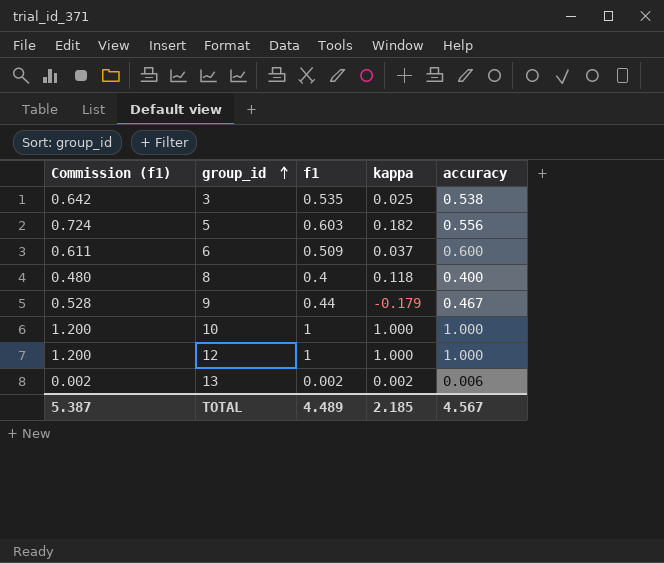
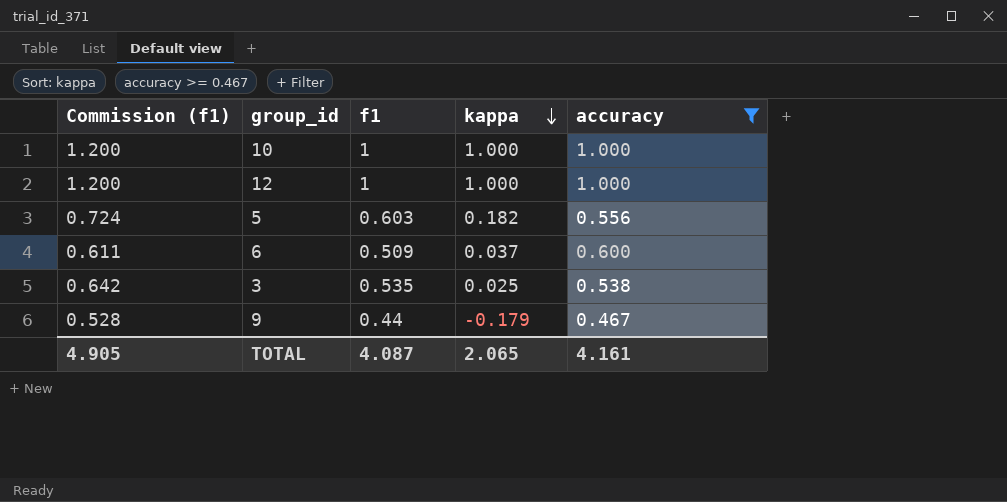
filter: none -> accuracy >= 0.467
row order: group_id ascending -> kappa descending
TOTAL | Commission (f1): 5.387 -> 4.905
TOTAL | f1: 4.489 -> 4.087
TOTAL | kappa: 2.185 -> 2.065
TOTAL | accuracy: 4.567 -> 4.161

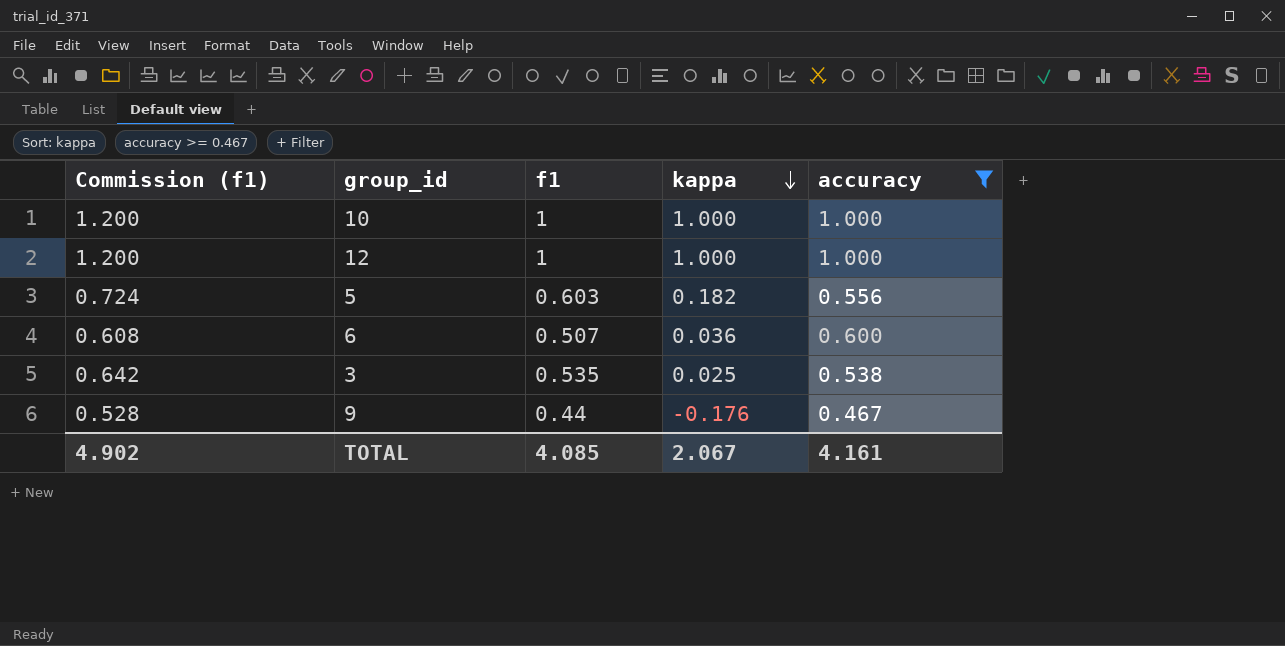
6 | Commission (f1): 0.611 -> 0.608
6 | f1: 0.509 -> 0.507
6 | kappa: 0.037 -> 0.036
9 | kappa: -0.179 -> -0.176
TOTAL | Commission (f1): 4.905 -> 4.902
TOTAL | f1: 4.087 -> 4.085
TOTAL | kappa: 2.065 -> 2.067

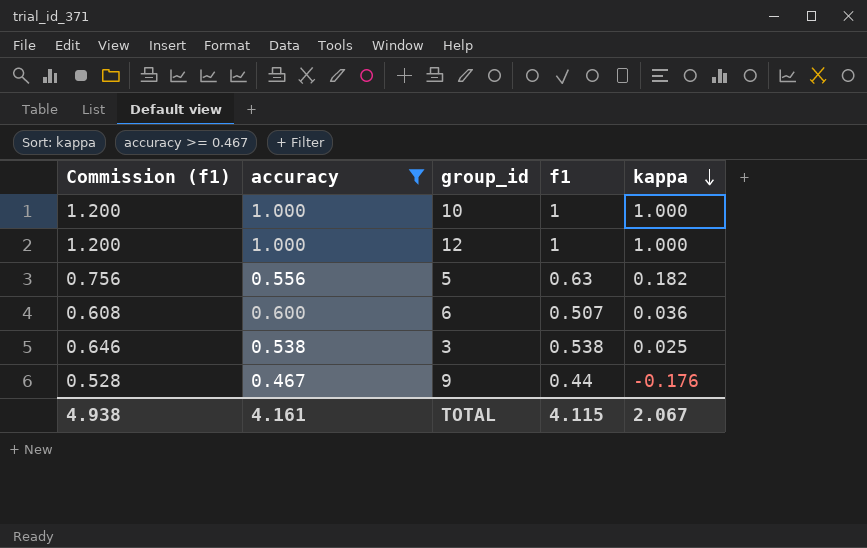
column accuracy | position: 5 -> 2
5 | Commission (f1): 0.724 -> 0.756
5 | f1: 0.603 -> 0.63
3 | Commission (f1): 0.642 -> 0.646
3 | f1: 0.535 -> 0.538
TOTAL | Commission (f1): 4.902 -> 4.938
TOTAL | f1: 4.085 -> 4.115

